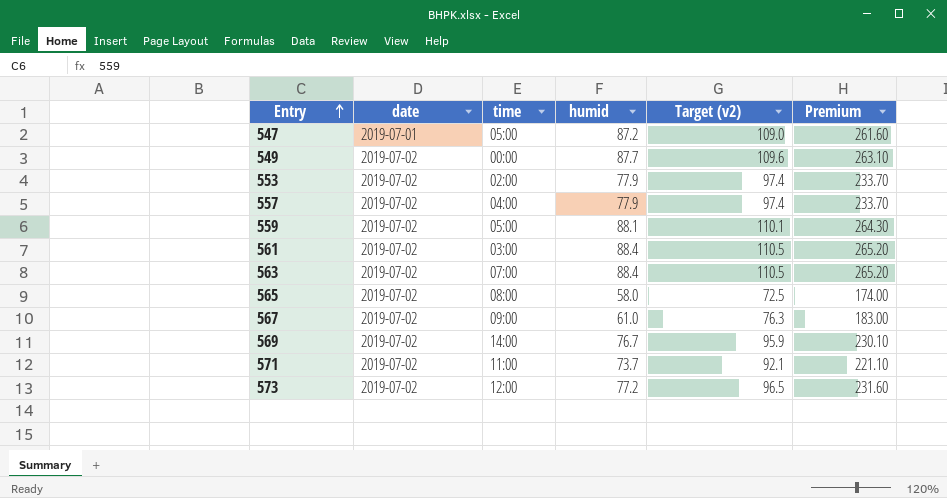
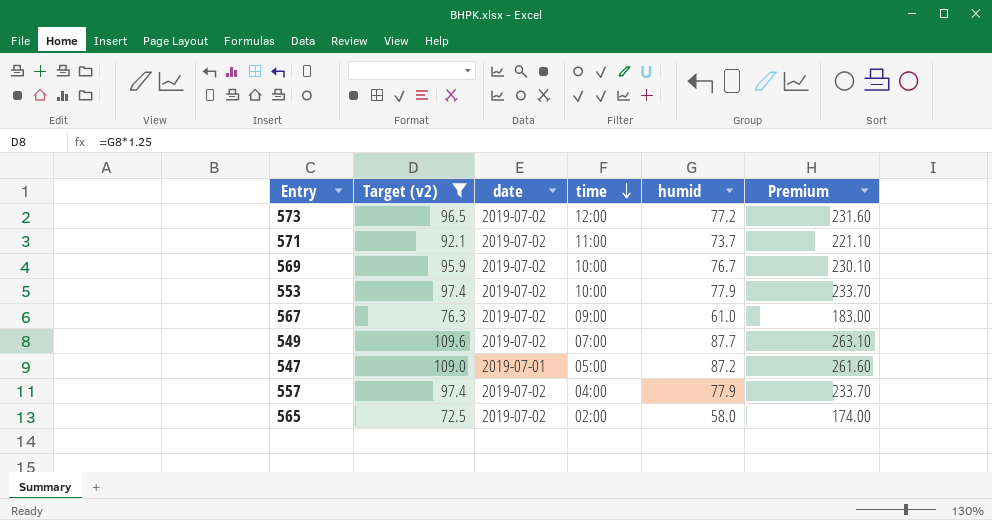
filter: none -> Target (v2) <= 109.6
row order: Entry ascending -> time descending
column Target (v2) | position: 5 -> 2
569 | time: 14:00 -> 10:00
553 | time: 02:00 -> 10:00
549 | time: 00:00 -> 07:00
565 | time: 08:00 -> 02:00

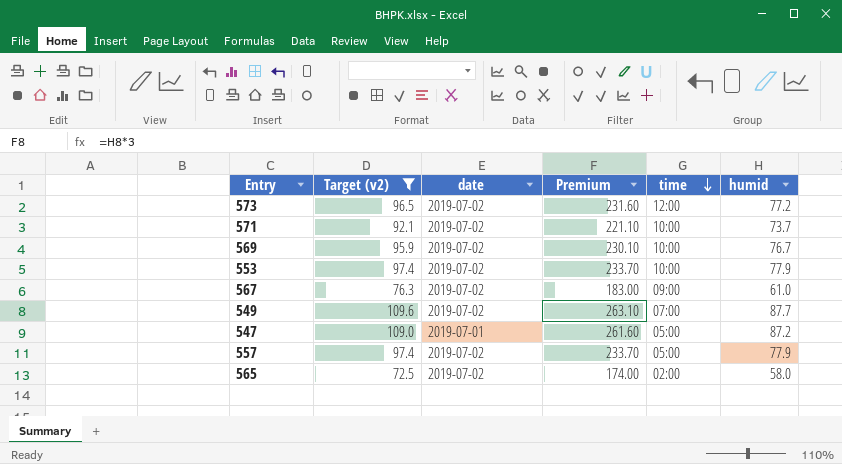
column Premium | position: 6 -> 4
571 | time: 11:00 -> 10:00
557 | time: 04:00 -> 05:00

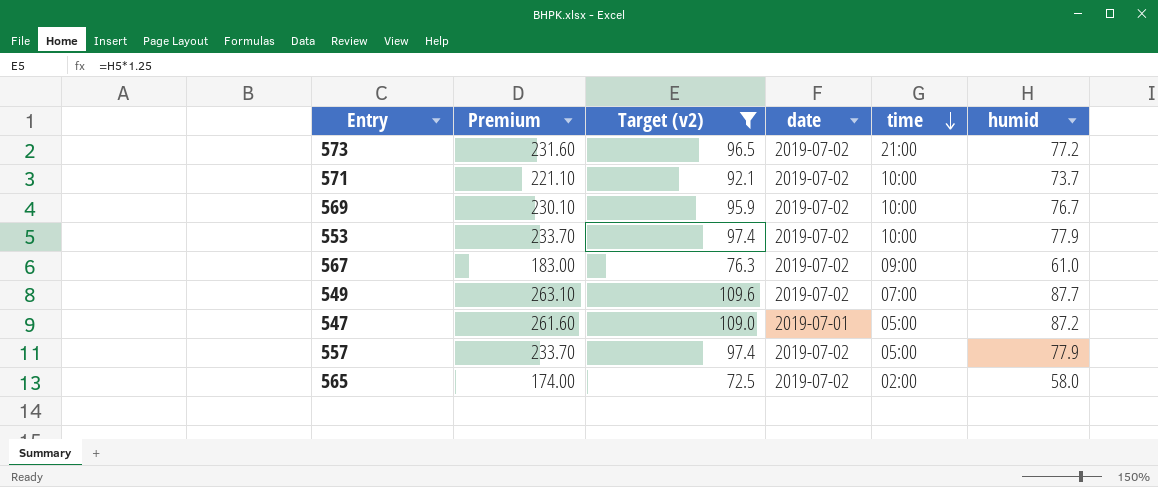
column Premium | position: 4 -> 2
573 | time: 12:00 -> 21:00

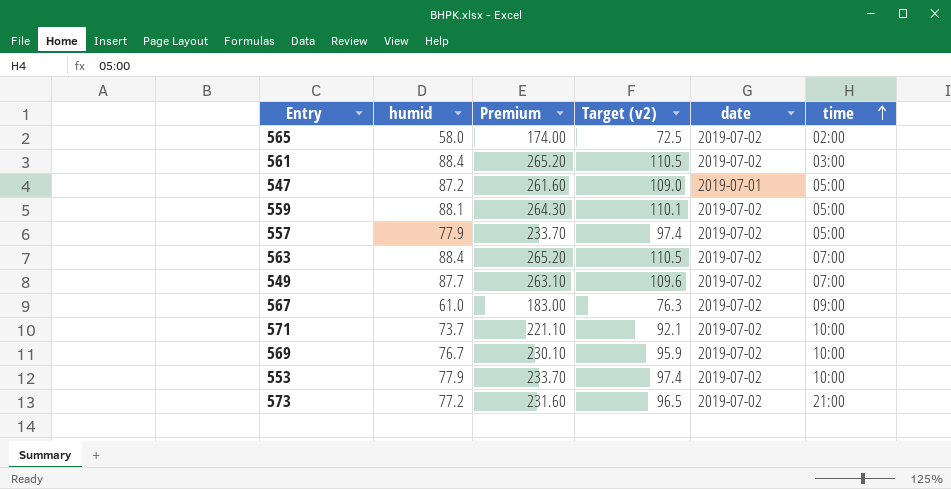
filter: Target (v2) <= 109.6 -> none
row order: time descending -> time ascending
column humid | position: 6 -> 2

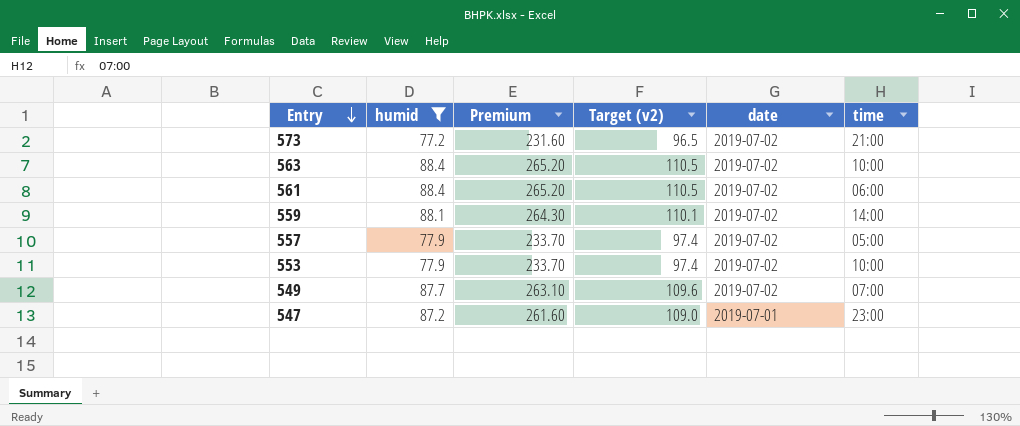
filter: none -> humid >= 77.2
row order: time ascending -> Entry descending
563 | time: 07:00 -> 10:00
561 | time: 03:00 -> 06:00
559 | time: 05:00 -> 14:00
547 | time: 05:00 -> 23:00

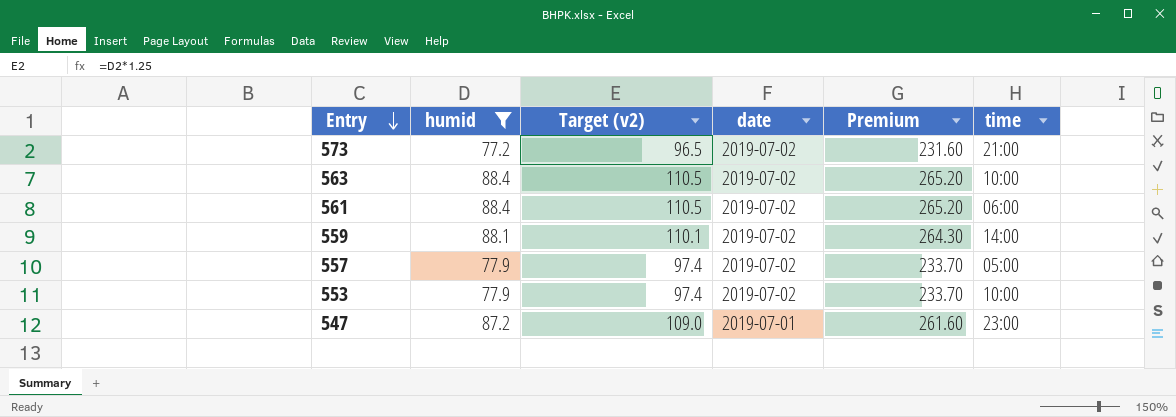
column Premium | position: 3 -> 5
row 549: 87.7 | 263.10 | 109.6 | 2019-07-02 | 07:00 -> none

